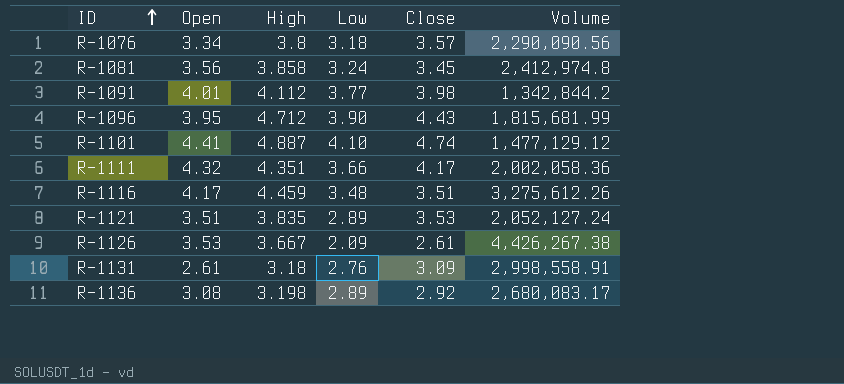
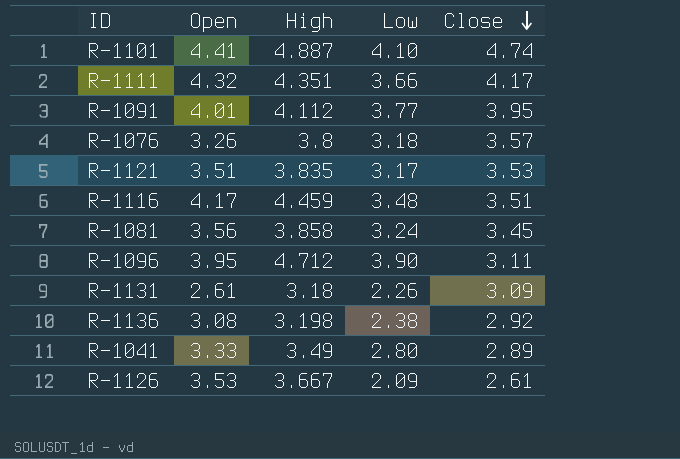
row order: ID ascending -> Close descending
column Volume | position: 6 -> none
R-1091 | Close: 3.98 -> 3.95
R-1076 | Open: 3.34 -> 3.26
R-1121 | Low: 2.89 -> 3.17
R-1096 | Close: 4.43 -> 3.11
R-1131 | Low: 2.76 -> 2.26
R-1136 | Low: 2.89 -> 2.38
row R-1041: none -> 3.33 | 3.49 | 2.80 | 2.89

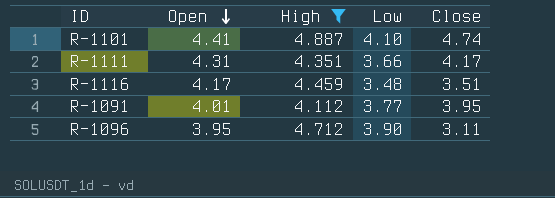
filter: none -> High >= 4.112
row order: Close descending -> Open descending
R-1111 | Open: 4.32 -> 4.31

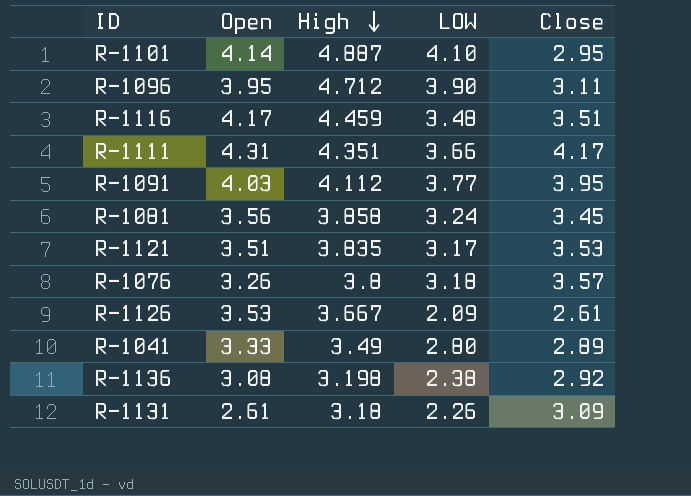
filter: High >= 4.112 -> none
row order: Open descending -> High descending
column name: Low -> LOW
R-1101 | Open: 4.41 -> 4.14
R-1101 | Close: 4.74 -> 2.95
R-1091 | Open: 4.01 -> 4.03

